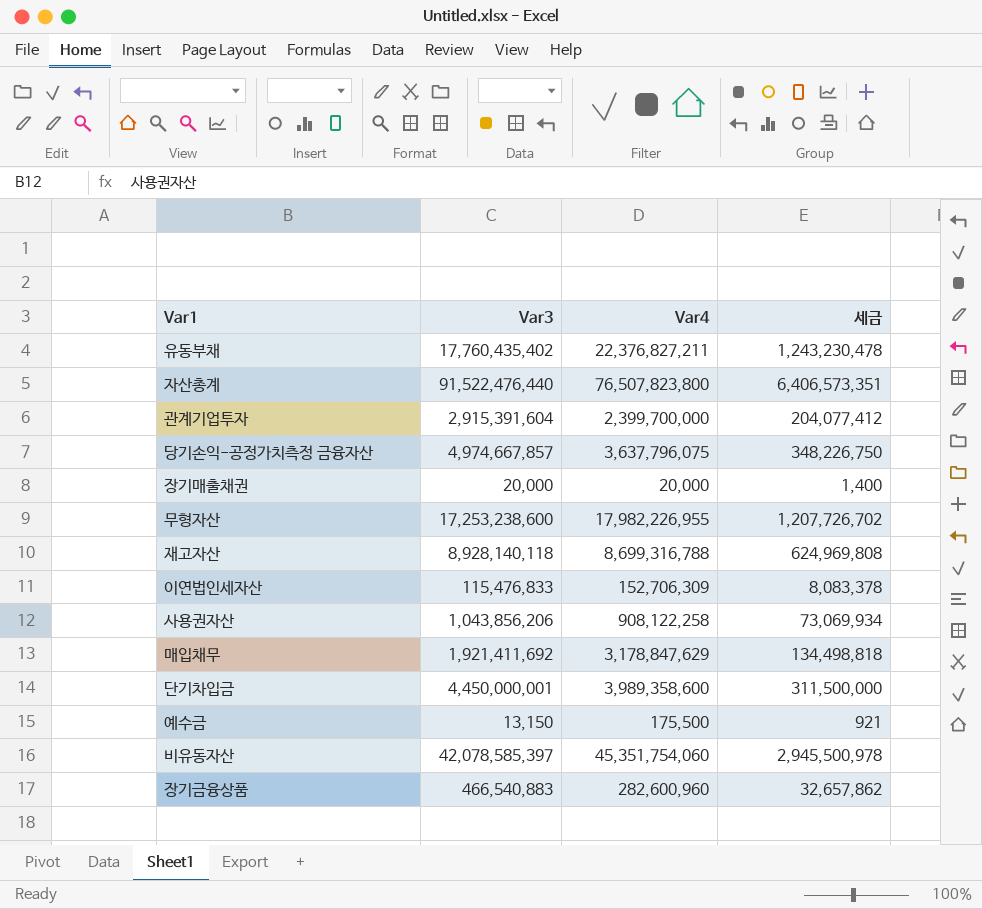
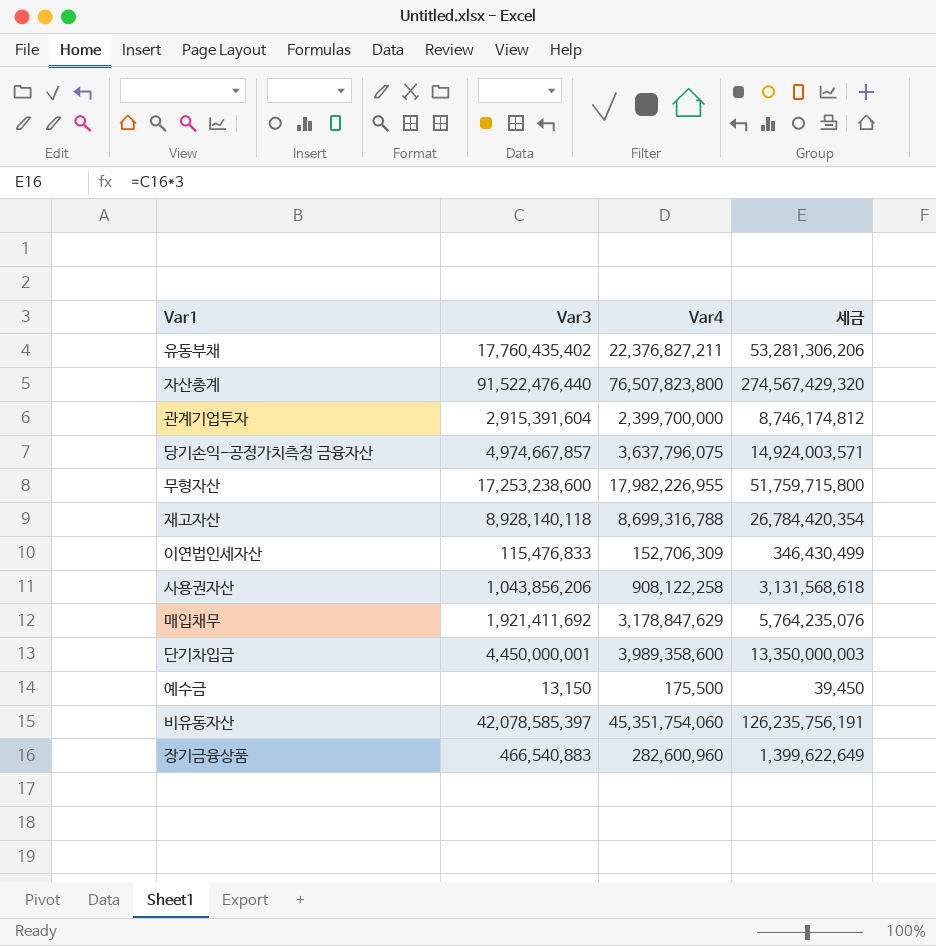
column 세금 | formula: [Var3] * 0.07 -> [Var3] * 3
row 장기매출채권: 20,000 | 20,000 | 1,400 -> none

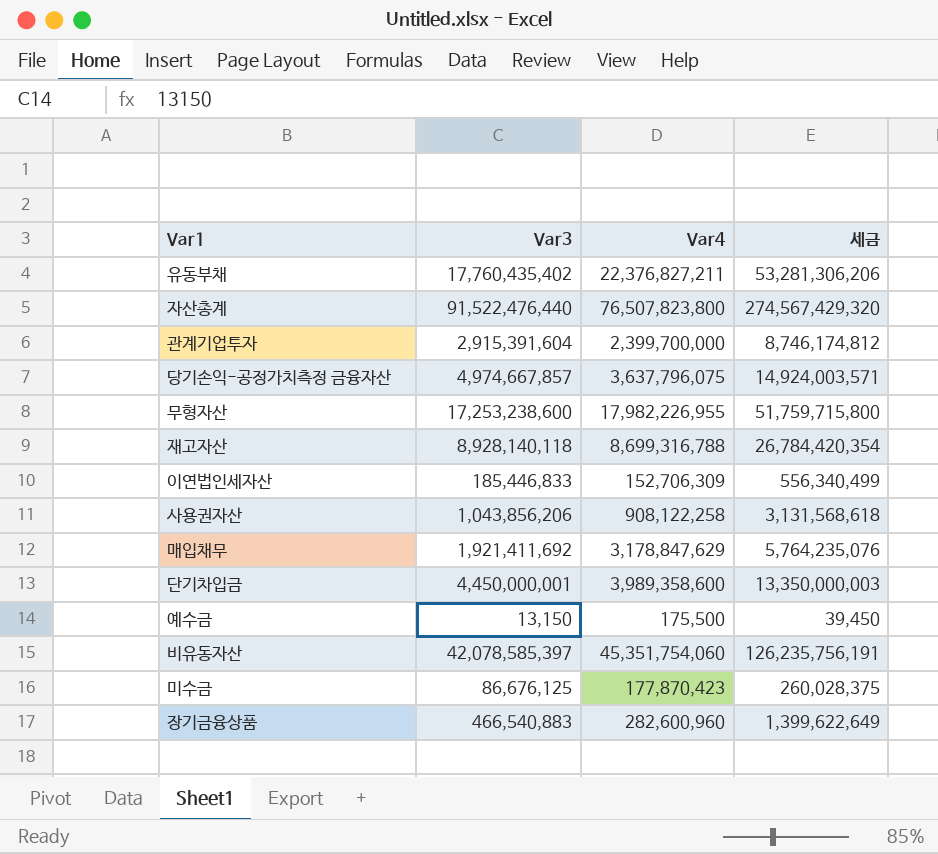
이연법인세자산 | Var3: 115,476,833 -> 185,446,833
이연법인세자산 | 세금: 346,430,499 -> 556,340,499
row 미수금: none -> 86,676,125 | 177,870,423 | 260,028,375

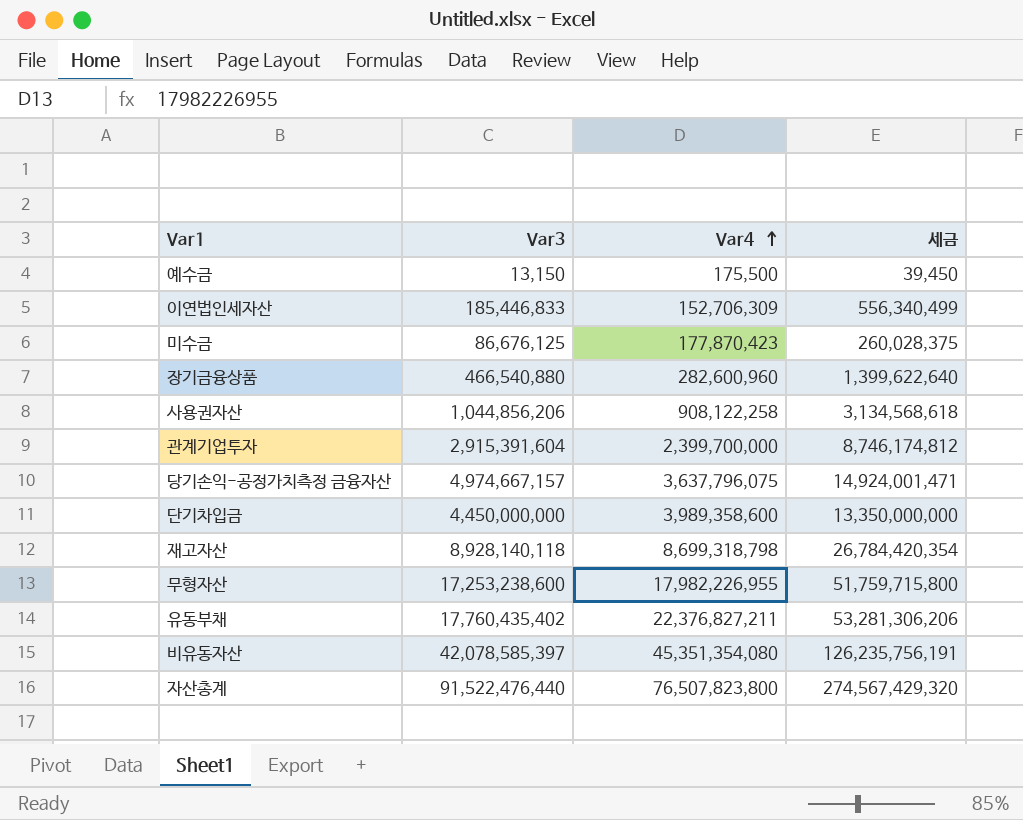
row order: none -> Var4 ascending
row 매입채무: 1,921,411,692 | 3,178,847,629 | 5,764,235,076 -> none
장기금융상품 | Var3: 466,540,883 -> 466,540,880
장기금융상품 | 세금: 1,399,622,649 -> 1,399,622,640
사용권자산 | Var3: 1,043,856,206 -> 1,044,856,206
사용권자산 | 세금: 3,131,568,618 -> 3,134,568,618
당기손익-공정가치측정 금융자산 | Var3: 4,974,667,857 -> 4,974,667,157
당기손익-공정가치측정 금융자산 | 세금: 14,924,003,571 -> 14,924,001,471
단기차입금 | Var3: 4,450,000,001 -> 4,450,000,000
단기차입금 | 세금: 13,350,000,003 -> 13,350,000,000
재고자산 | Var4: 8,699,316,788 -> 8,699,318,798
비유동자산 | Var4: 45,351,754,060 -> 45,351,354,080

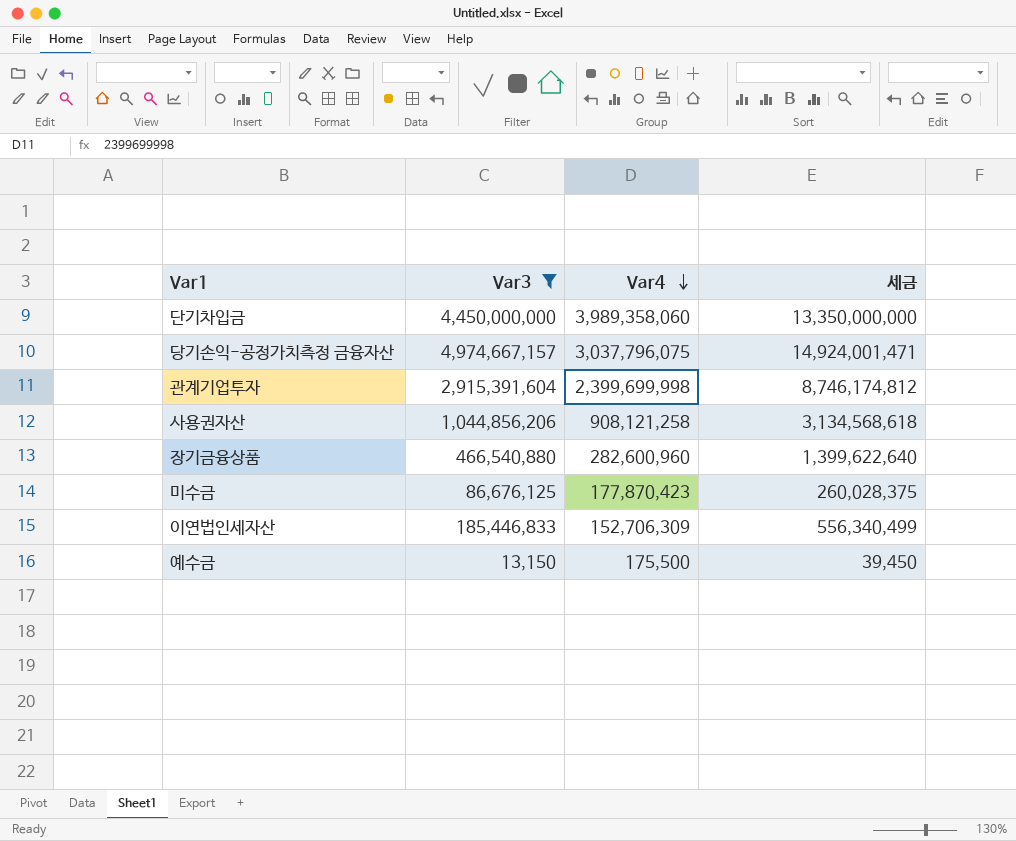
filter: none -> Var3 <= 4,974,667,157
row order: Var4 ascending -> Var4 descending
단기차입금 | Var4: 3,989,358,600 -> 3,989,358,060
당기손익-공정가치측정 금융자산 | Var4: 3,637,796,075 -> 3,037,796,075
관계기업투자 | Var4: 2,399,700,000 -> 2,399,699,998
사용권자산 | Var4: 908,122,258 -> 908,121,258

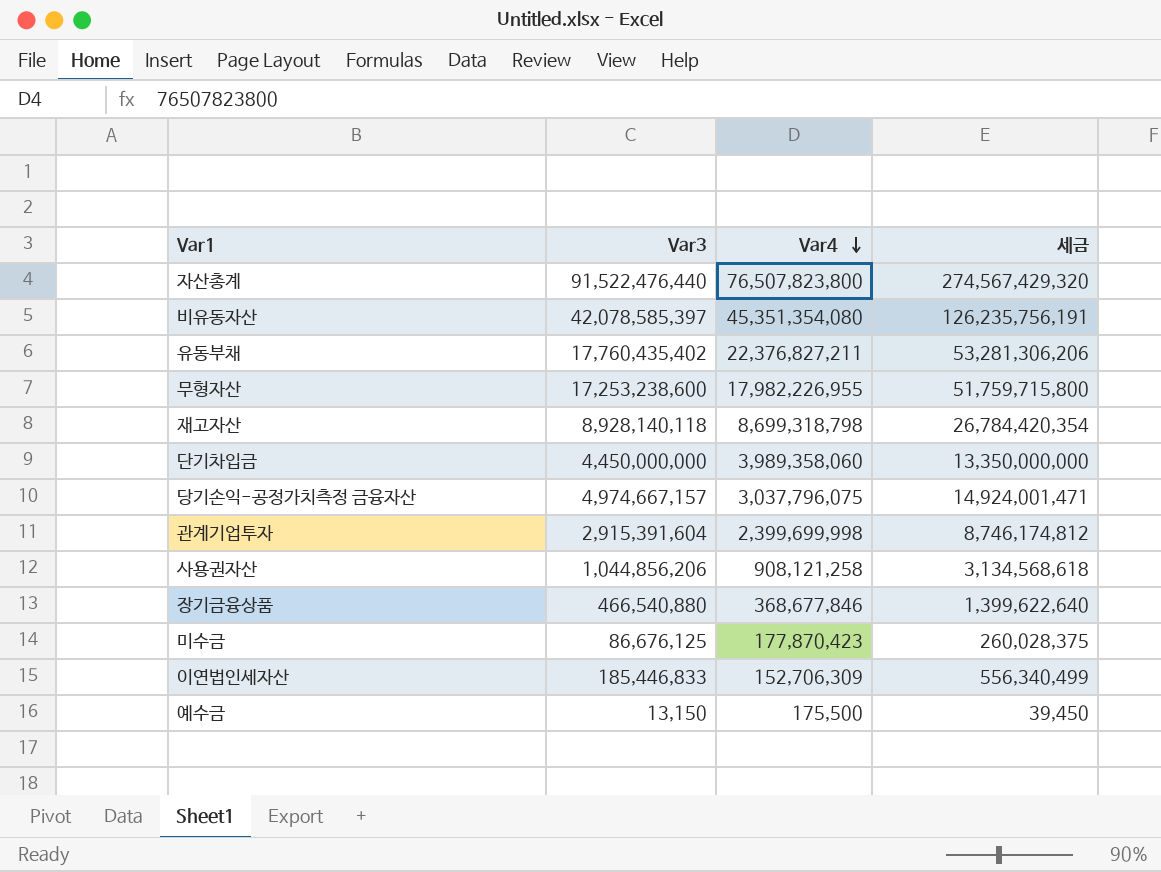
filter: Var3 <= 4,974,667,157 -> none
장기금융상품 | Var4: 282,600,960 -> 368,677,846

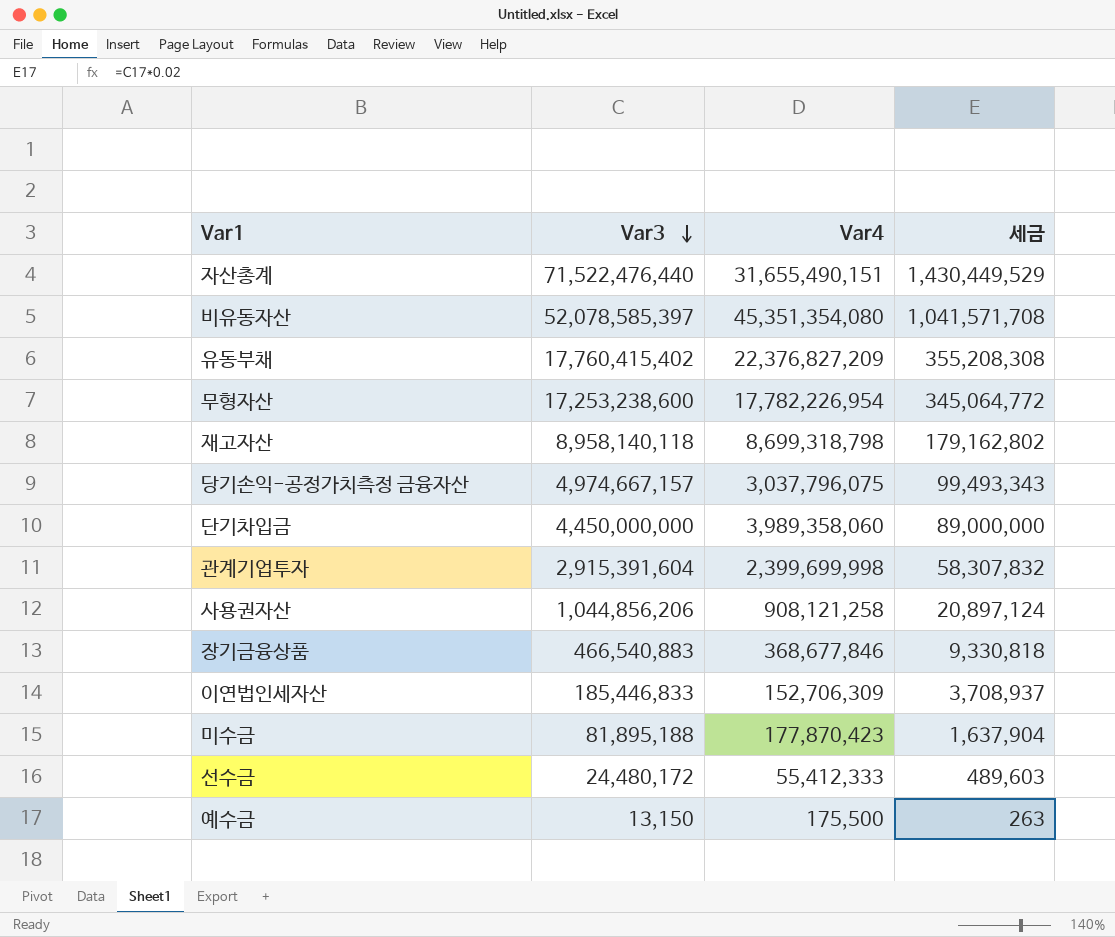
row order: Var4 descending -> Var3 descending
column 세금 | formula: [Var3] * 3 -> [Var3] * 0.02
자산총계 | Var3: 91,522,476,440 -> 71,522,476,440
자산총계 | Var4: 76,507,823,800 -> 31,655,490,151
비유동자산 | Var3: 42,078,585,397 -> 52,078,585,397
유동부채 | Var3: 17,760,435,402 -> 17,760,415,402
유동부채 | Var4: 22,376,827,211 -> 22,376,827,209
무형자산 | Var4: 17,982,226,955 -> 17,782,226,954
재고자산 | Var3: 8,928,140,118 -> 8,958,140,118
장기금융상품 | Var3: 466,540,880 -> 466,540,883
미수금 | Var3: 86,676,125 -> 81,895,188
row 선수금: none -> 24,480,172 | 55,412,333 | 489,603

